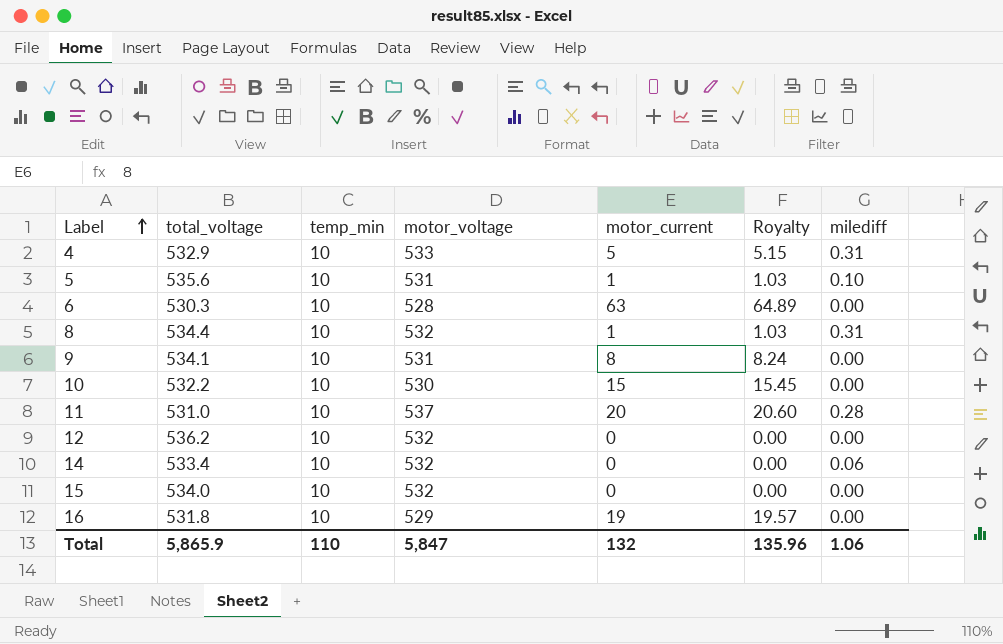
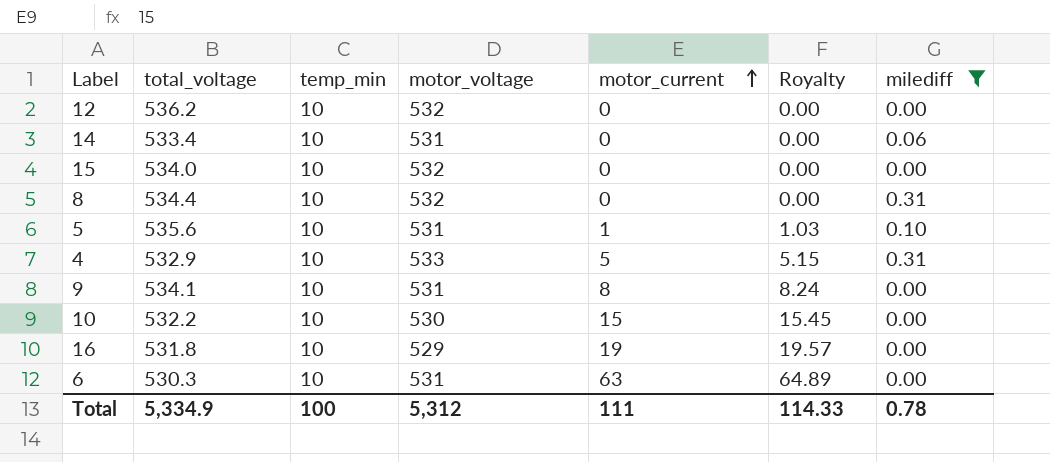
filter: none -> milediff != 0.28
row order: Label ascending -> motor_current ascending
14 | motor_voltage: 532 -> 531
8 | motor_current: 1 -> 0
8 | Royalty: 1.03 -> 0.00
6 | motor_voltage: 528 -> 531
Total | total_voltage: 5,865.9 -> 5,334.9
Total | temp_min: 110 -> 100
Total | motor_voltage: 5,847 -> 5,312
Total | motor_current: 132 -> 111
Total | Royalty: 135.96 -> 114.33
Total | milediff: 1.06 -> 0.78

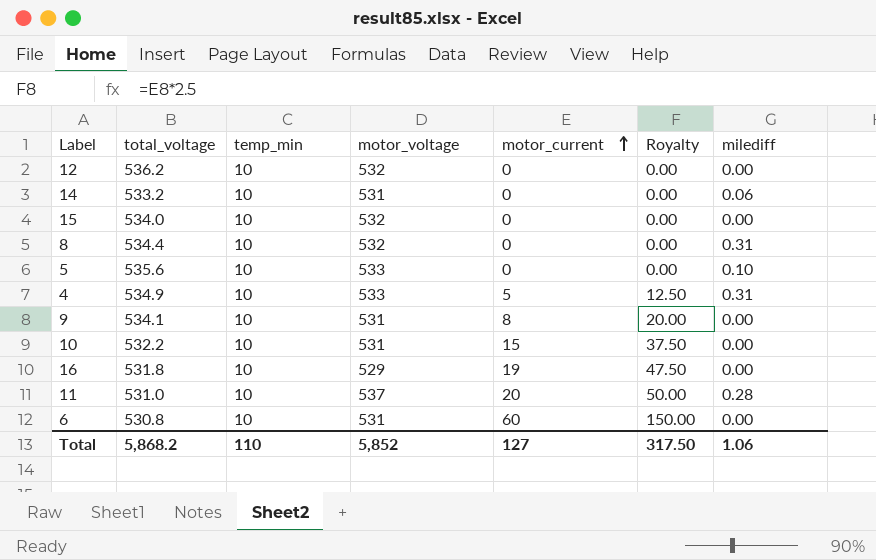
filter: milediff != 0.28 -> none
column Royalty | formula: [motor_current] * 1.03 -> [motor_current] * 2.5
14 | total_voltage: 533.4 -> 533.2
5 | motor_voltage: 531 -> 533
5 | motor_current: 1 -> 0
4 | total_voltage: 532.9 -> 534.9
10 | motor_voltage: 530 -> 531
6 | total_voltage: 530.3 -> 530.8
6 | motor_current: 63 -> 60
Total | total_voltage: 5,334.9 -> 5,868.2
Total | temp_min: 100 -> 110
Total | motor_voltage: 5,312 -> 5,852
Total | motor_current: 111 -> 127
Total | Royalty: 114.33 -> 317.50
Total | milediff: 0.78 -> 1.06

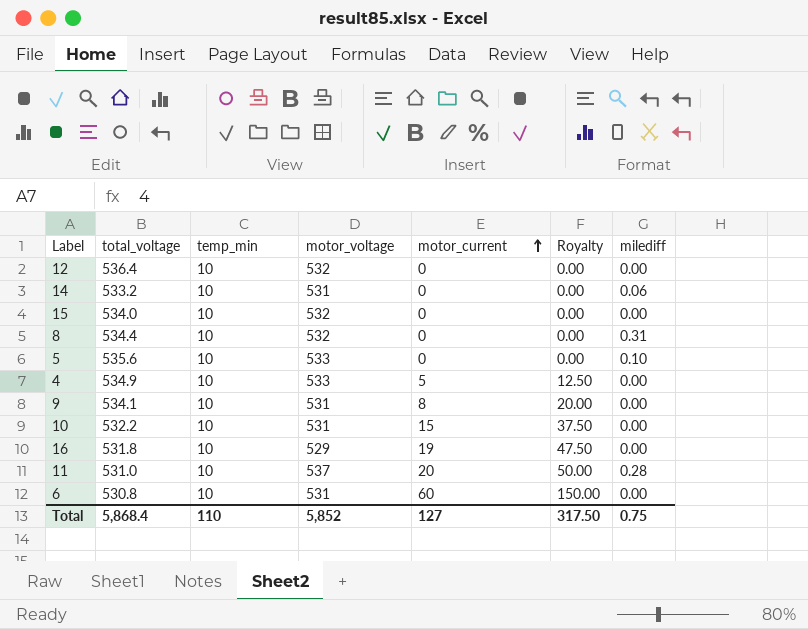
12 | total_voltage: 536.2 -> 536.4
4 | milediff: 0.31 -> 0.00
Total | total_voltage: 5,868.2 -> 5,868.4
Total | milediff: 1.06 -> 0.75

